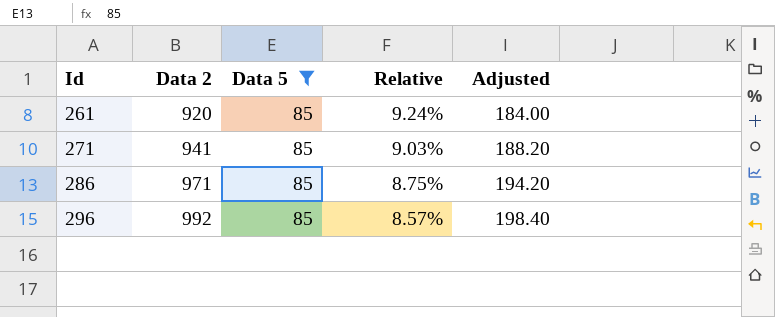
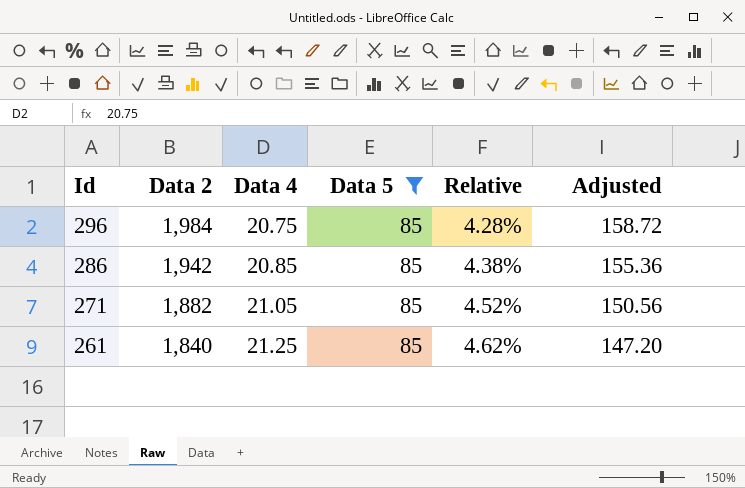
row order: Id ascending -> Id descending
column Data 4 | position: none -> 3
column Adjusted | formula: [Data 2] * 0.2 -> [Data 2] * 0.08
296 | Data 2: 992 -> 1,984
296 | Relative: 8.57% -> 4.28%
286 | Data 2: 971 -> 1,942
286 | Relative: 8.75% -> 4.38%
271 | Data 2: 941 -> 1,882
271 | Relative: 9.03% -> 4.52%
261 | Data 2: 920 -> 1,840
261 | Relative: 9.24% -> 4.62%

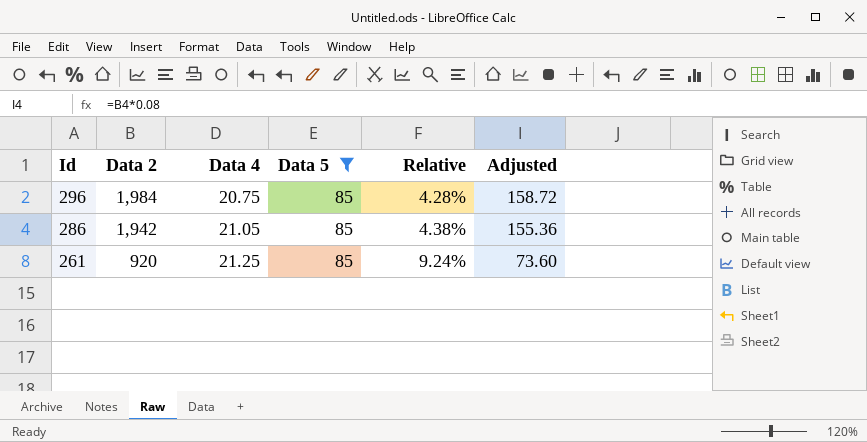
row 271: 1,882 | 21.05 | 85 | 4.52% | 150.56 -> none
286 | Data 4: 20.85 -> 21.05
261 | Data 2: 1,840 -> 920
261 | Relative: 4.62% -> 9.24%
261 | Adjusted: 147.20 -> 73.60

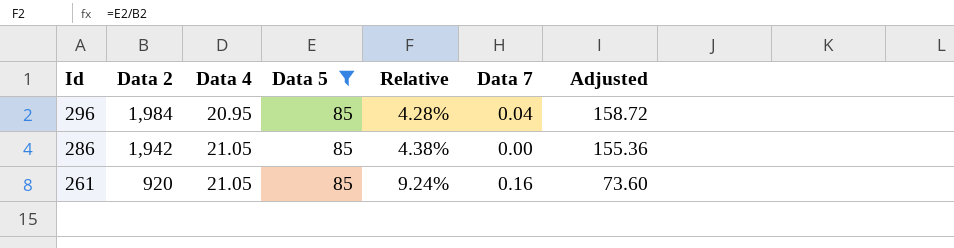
column Data 7 | position: none -> 6
296 | Data 4: 20.75 -> 20.95
261 | Data 4: 21.25 -> 21.05

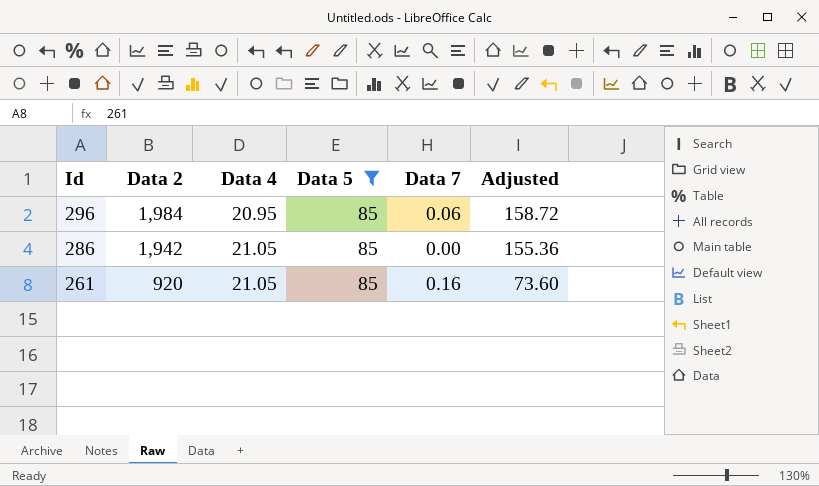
column Relative | formula: [Data 5] / [Data 2] -> none
296 | Data 7: 0.04 -> 0.06

